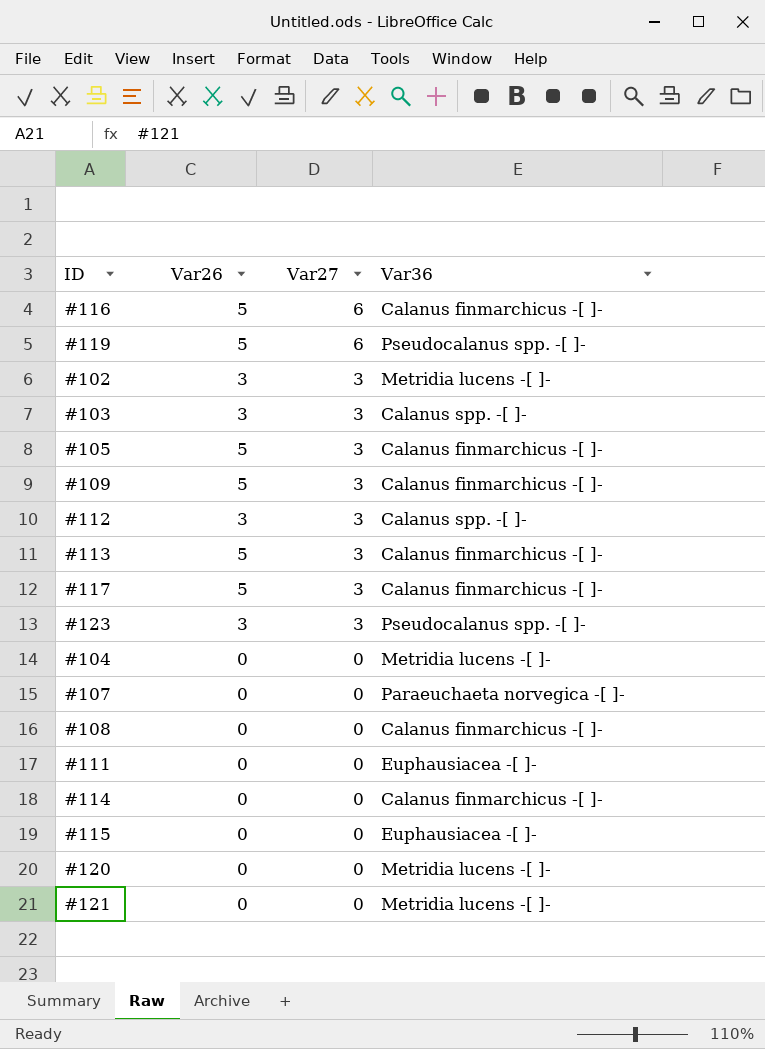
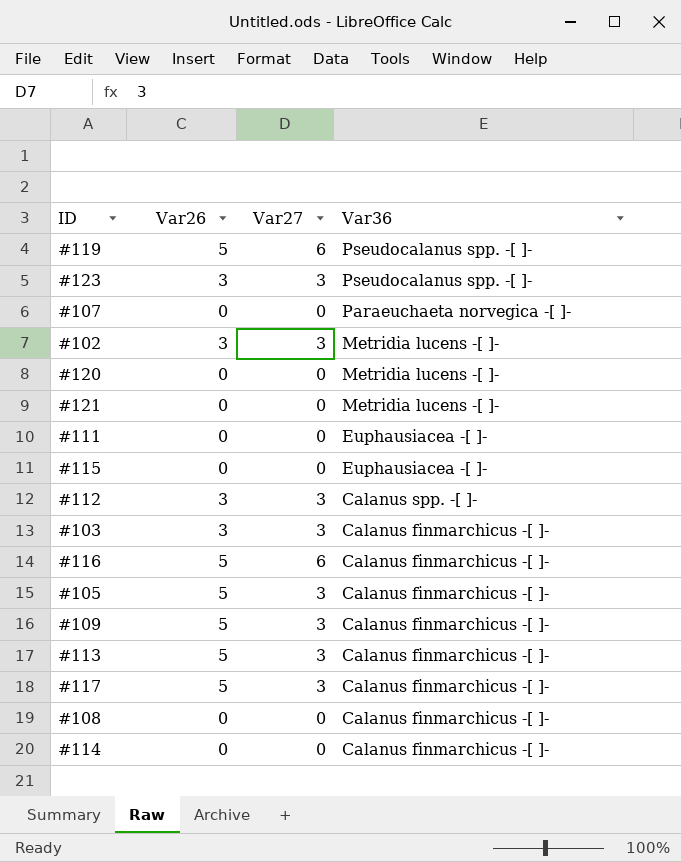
row order: Var27 descending -> Var36 descending
row #104: 0 | 0 | Metridia lucens -[ ]- -> none
#103 | Var36: Calanus spp. -[ ]- -> Calanus finmarchicus -[ ]-

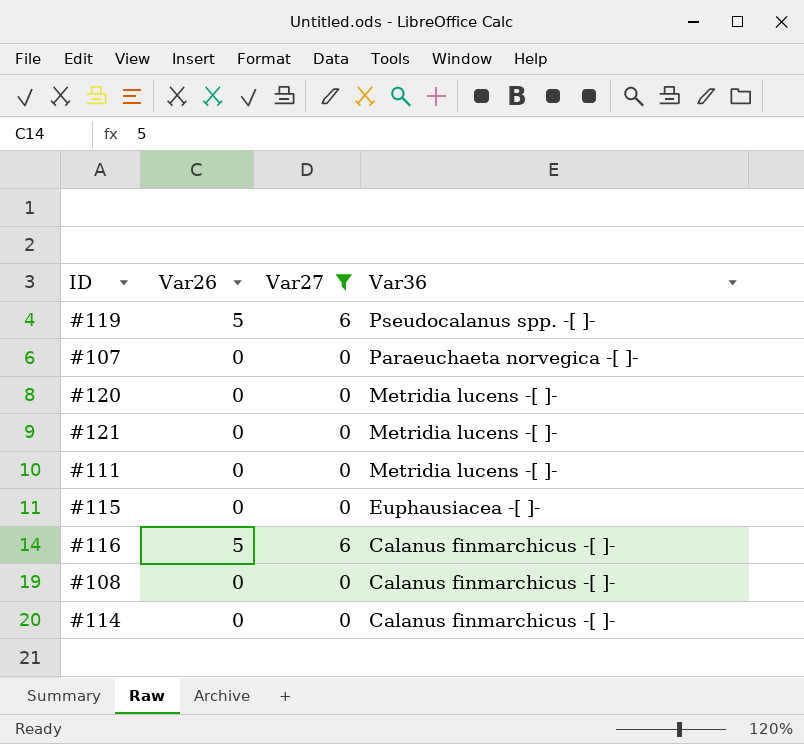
filter: none -> Var27 != 3
#111 | Var36: Euphausiacea -[ ]- -> Metridia lucens -[ ]-

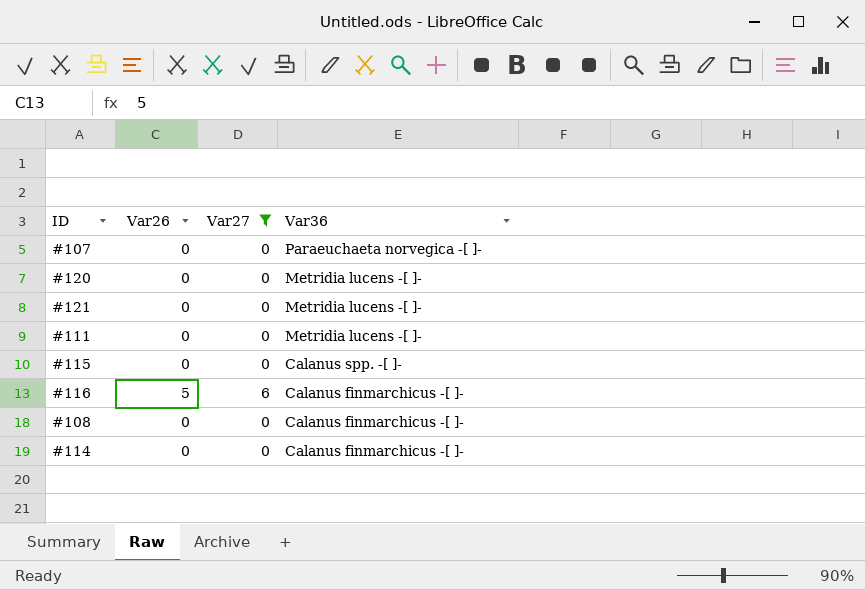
row #119: 5 | 6 | Pseudocalanus spp. -[ ]- -> none
#115 | Var36: Euphausiacea -[ ]- -> Calanus spp. -[ ]-

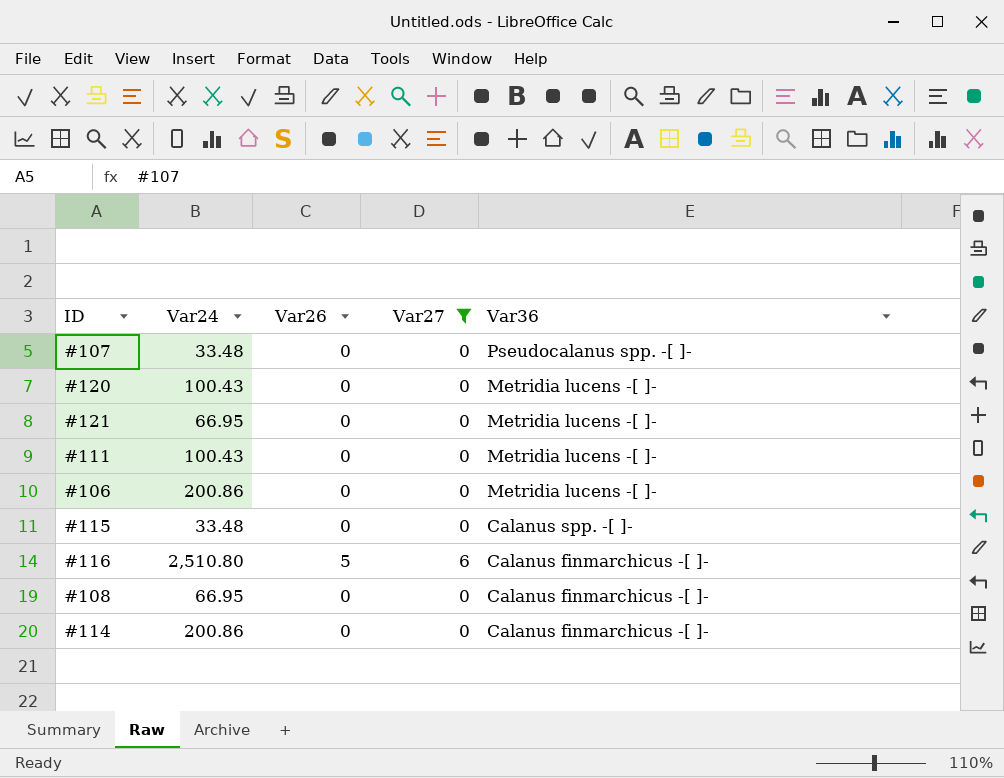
column Var24 | position: none -> 2
#107 | Var36: Paraeuchaeta norvegica -[ ]- -> Pseudocalanus spp. -[ ]-
row #106: none -> 200.86 | 0 | 0 | Metridia lucens -[ ]-

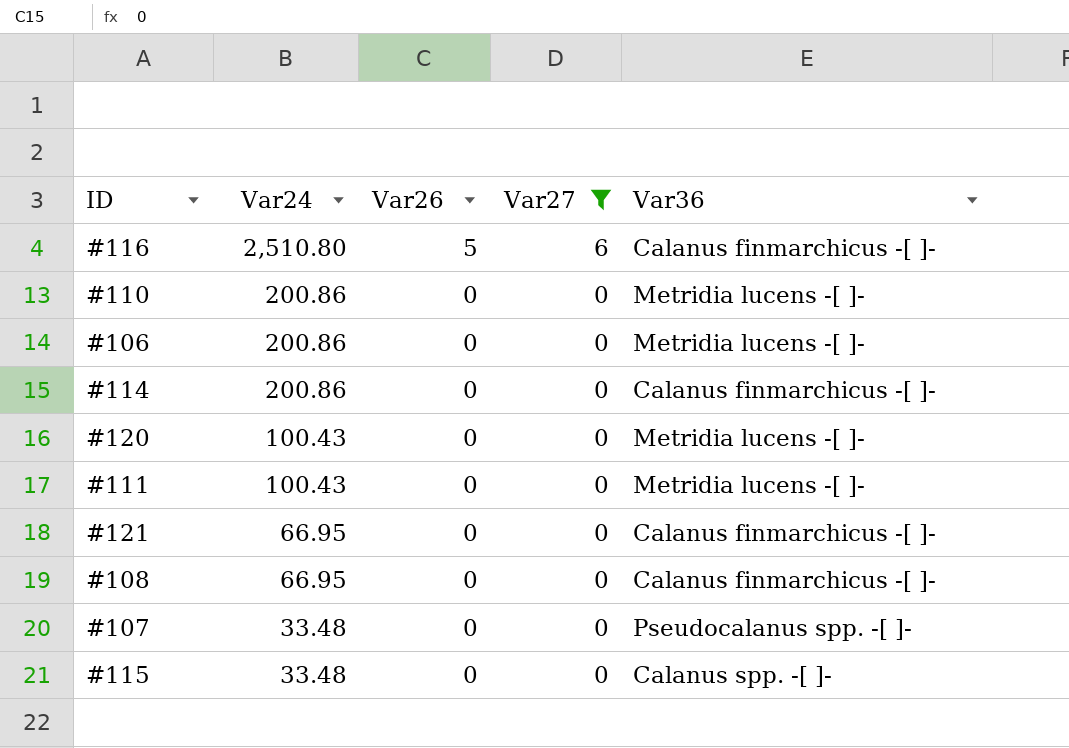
row order: Var36 descending -> Var24 descending
row #110: none -> 200.86 | 0 | 0 | Metridia lucens -[ ]-
#121 | Var36: Metridia lucens -[ ]- -> Calanus finmarchicus -[ ]-

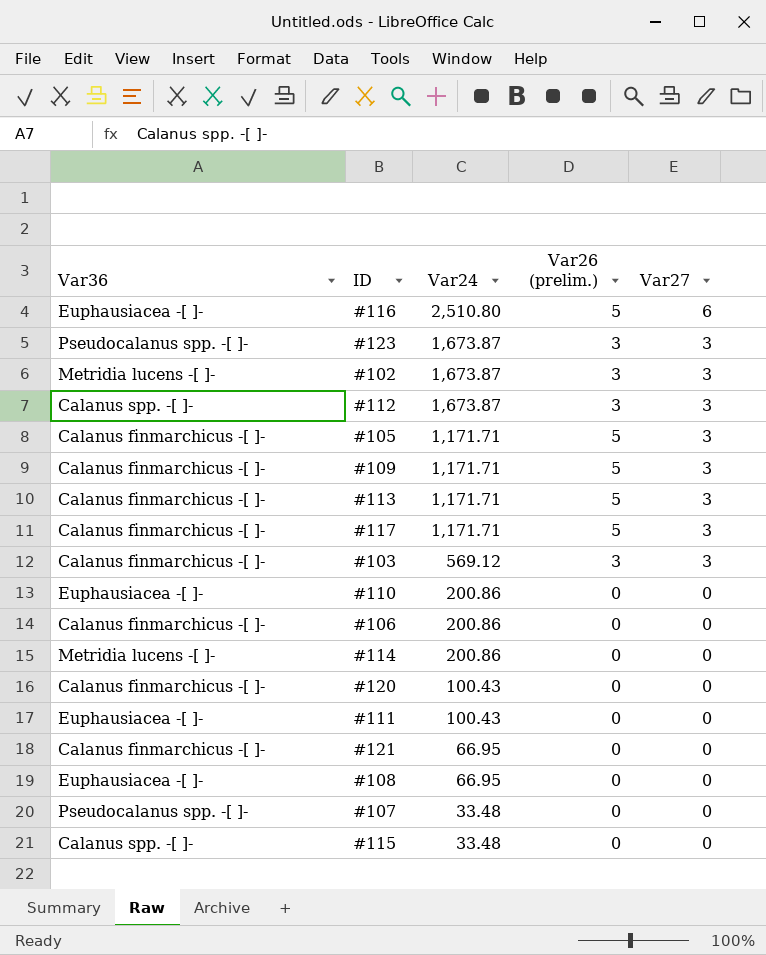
filter: Var27 != 3 -> none
column Var36 | position: 5 -> 1
column name: Var26 -> Var26 (prelim.)
#116 | Var36: Calanus finmarchicus -[ ]- -> Euphausiacea -[ ]-
#110 | Var36: Metridia lucens -[ ]- -> Euphausiacea -[ ]-
#106 | Var36: Metridia lucens -[ ]- -> Calanus finmarchicus -[ ]-
#114 | Var36: Calanus finmarchicus -[ ]- -> Metridia lucens -[ ]-
#120 | Var36: Metridia lucens -[ ]- -> Calanus finmarchicus -[ ]-
#111 | Var36: Metridia lucens -[ ]- -> Euphausiacea -[ ]-
#108 | Var36: Calanus finmarchicus -[ ]- -> Euphausiacea -[ ]-

